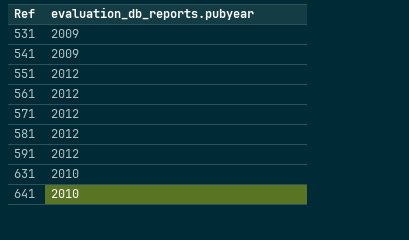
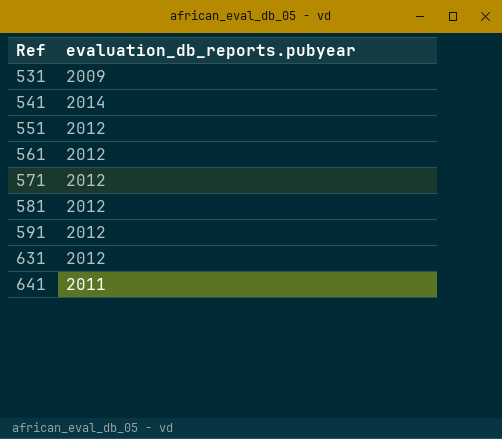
541 | evaluation_db_reports.pubyear: 2009 -> 2014
631 | evaluation_db_reports.pubyear: 2010 -> 2012
641 | evaluation_db_reports.pubyear: 2010 -> 2011

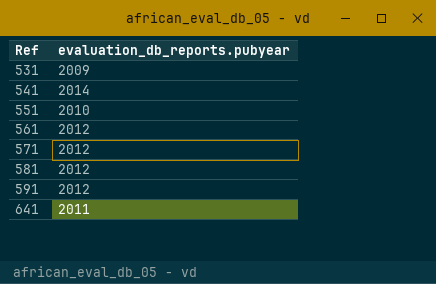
row 631: 2012 -> none
551 | evaluation_db_reports.pubyear: 2012 -> 2010

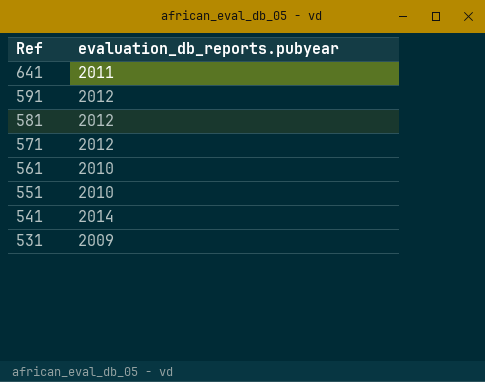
row order: Ref ascending -> Ref descending
561 | evaluation_db_reports.pubyear: 2012 -> 2010

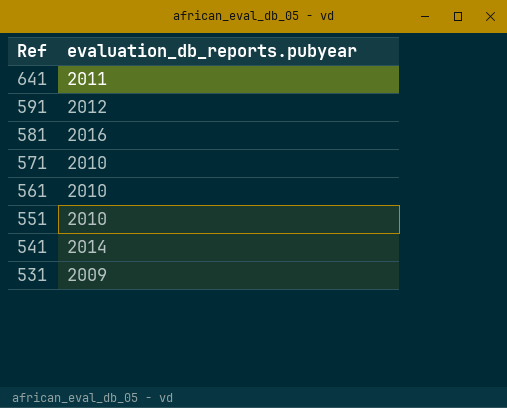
581 | evaluation_db_reports.pubyear: 2012 -> 2016
571 | evaluation_db_reports.pubyear: 2012 -> 2010

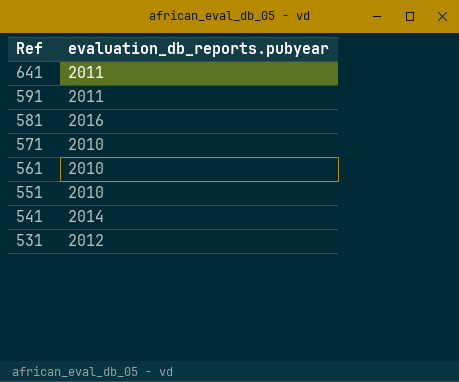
591 | evaluation_db_reports.pubyear: 2012 -> 2011
531 | evaluation_db_reports.pubyear: 2009 -> 2012

